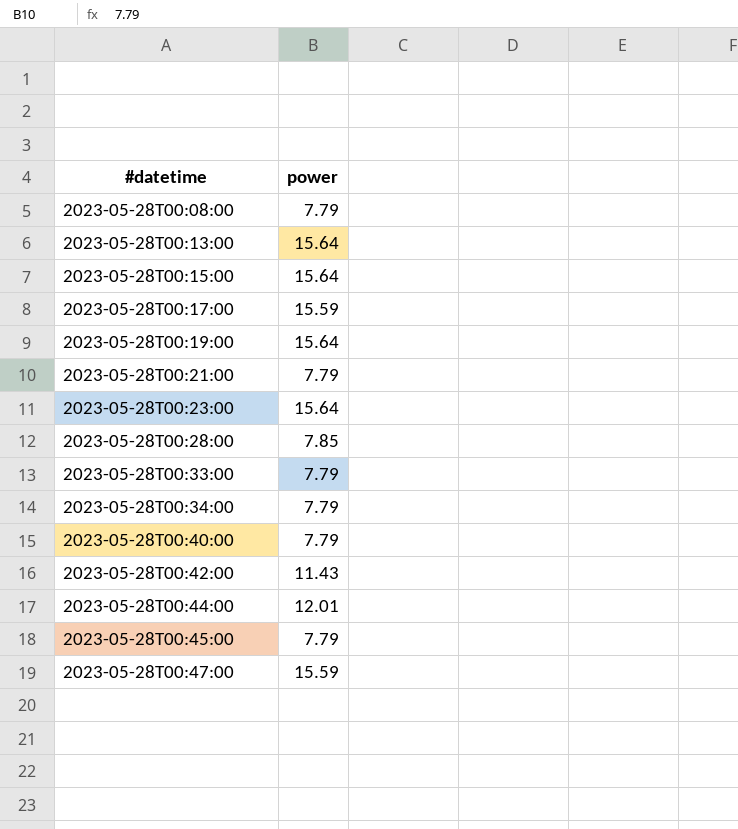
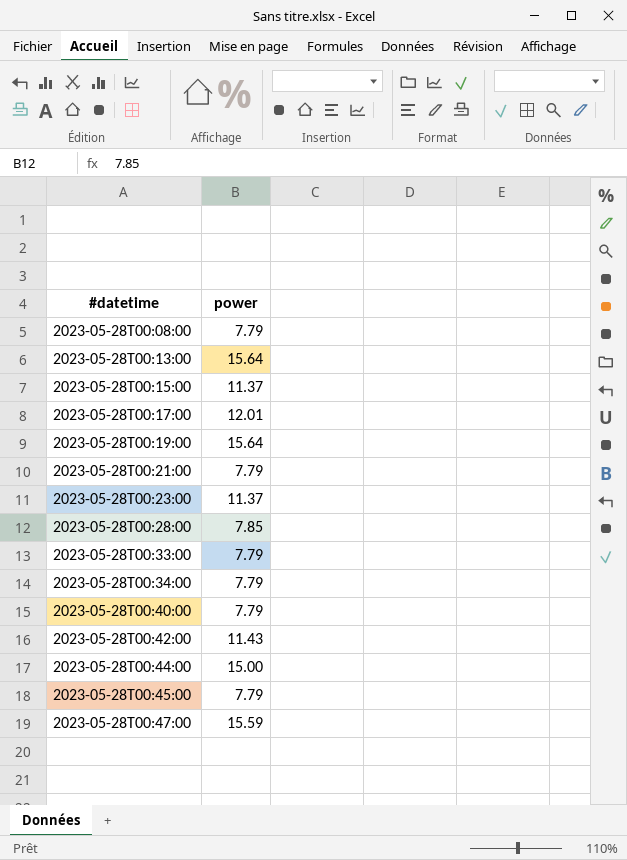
2023-05-28T00:15:00 | power: 15.64 -> 11.37
2023-05-28T00:17:00 | power: 15.59 -> 12.01
2023-05-28T00:23:00 | power: 15.64 -> 11.37
2023-05-28T00:44:00 | power: 12.01 -> 15.00

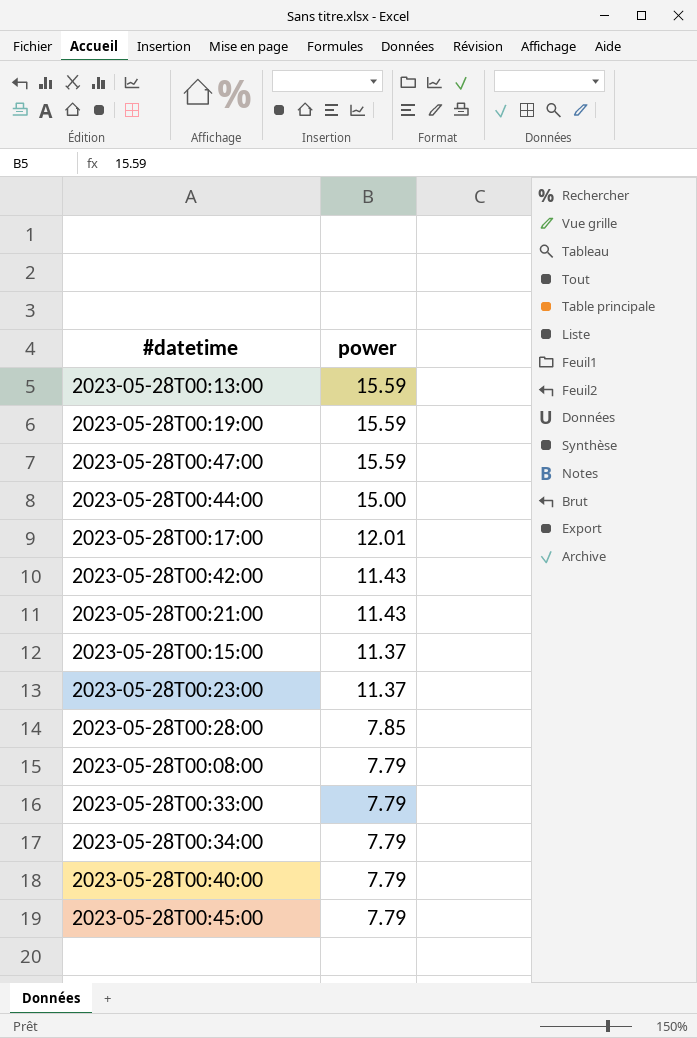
row order: #datetime ascending -> power descending
2023-05-28T00:13:00 | power: 15.64 -> 15.59
2023-05-28T00:19:00 | power: 15.64 -> 15.59
2023-05-28T00:21:00 | power: 7.79 -> 11.43

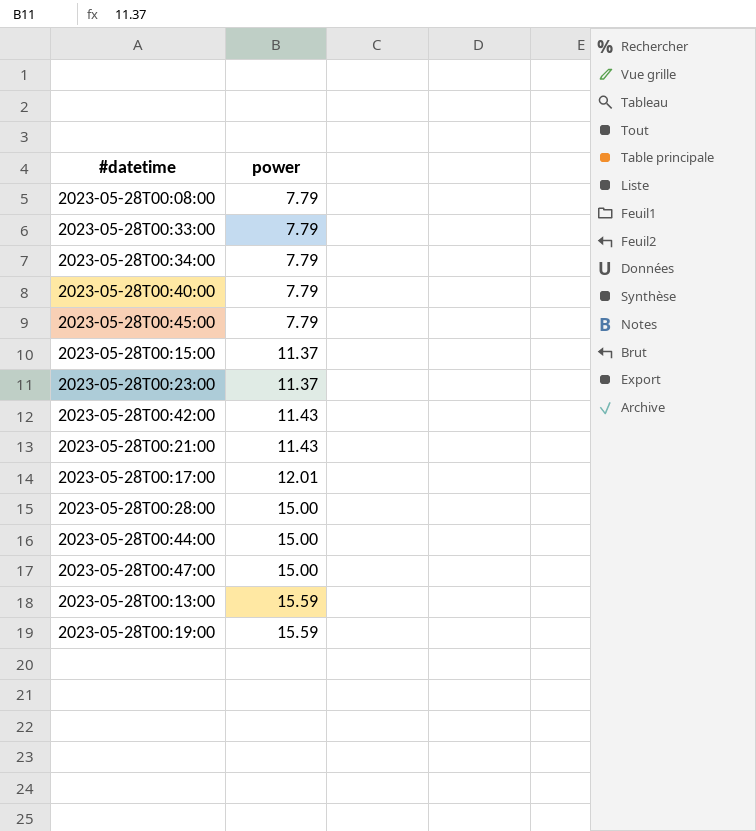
row order: power descending -> power ascending
2023-05-28T00:28:00 | power: 7.85 -> 15.00
2023-05-28T00:47:00 | power: 15.59 -> 15.00

